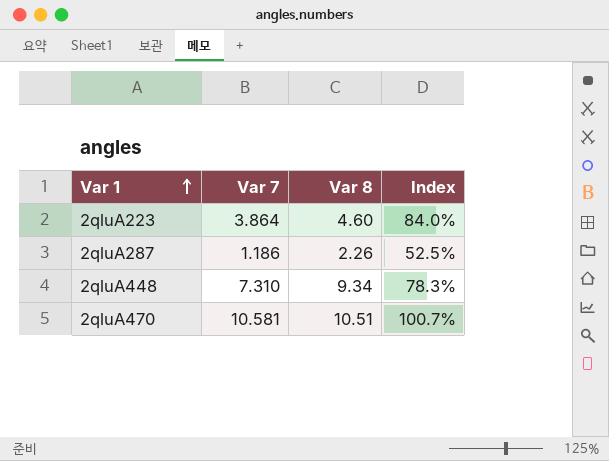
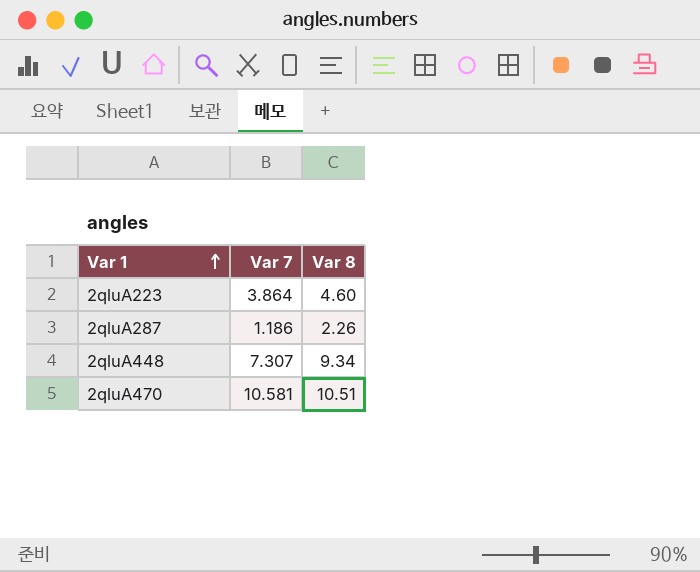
column Index | formula: [Var 7] / [Var 8] -> none
2qluA448 | Var 7: 7.310 -> 7.307

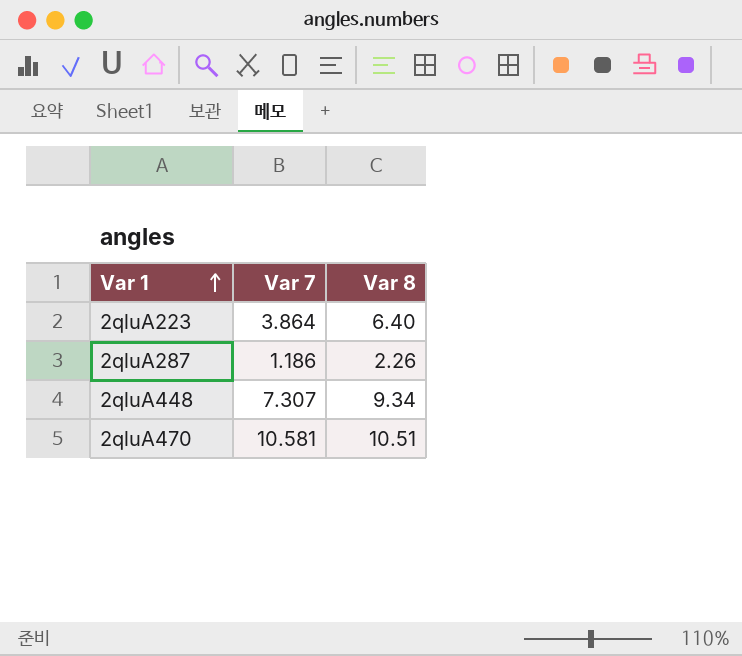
2qluA223 | Var 8: 4.60 -> 6.40

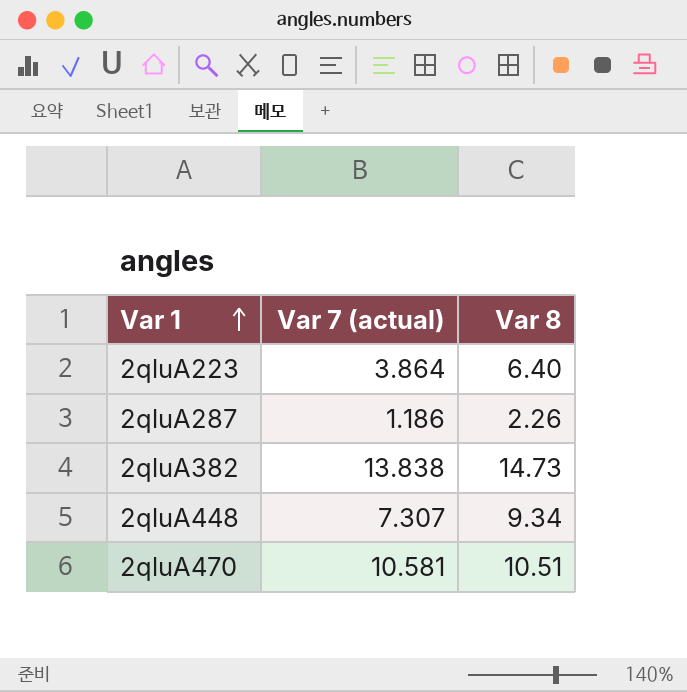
column name: Var 7 -> Var 7 (actual)
row 2qluA382: none -> 13.838 | 14.73

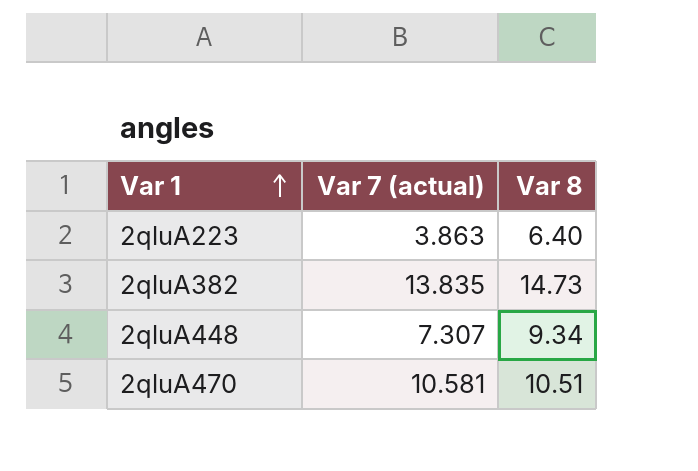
row 2qluA287: 1.186 | 2.26 -> none
2qluA223 | Var 7 (actual): 3.864 -> 3.863
2qluA382 | Var 7 (actual): 13.838 -> 13.835

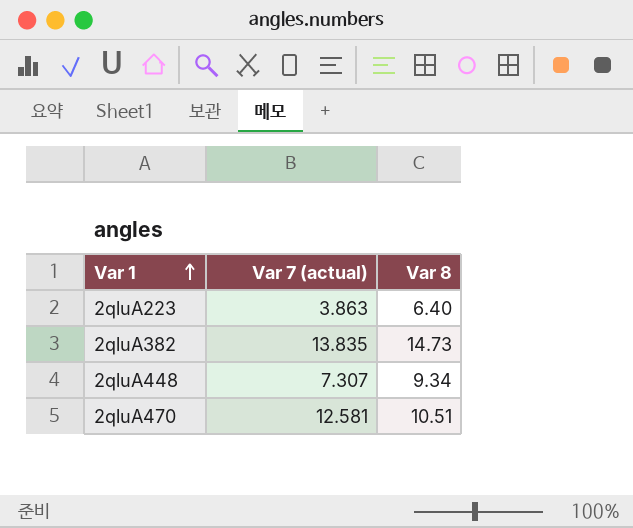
2qluA470 | Var 7 (actual): 10.581 -> 12.581

